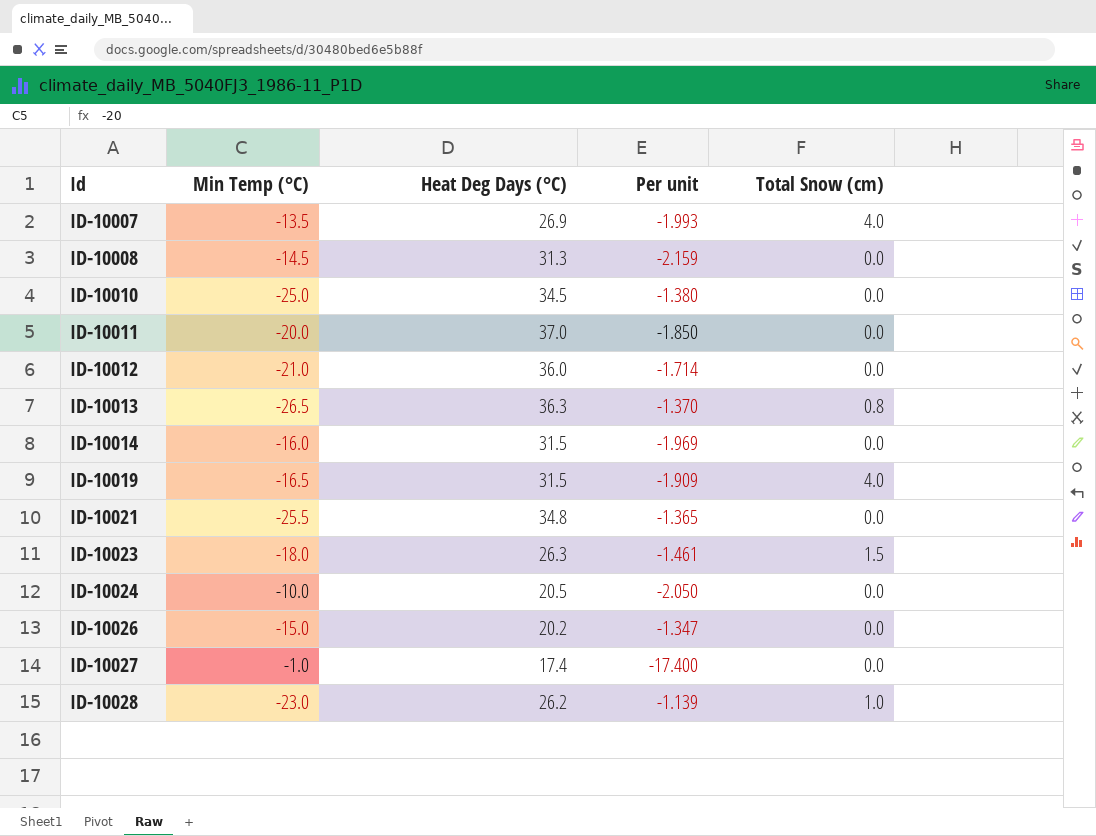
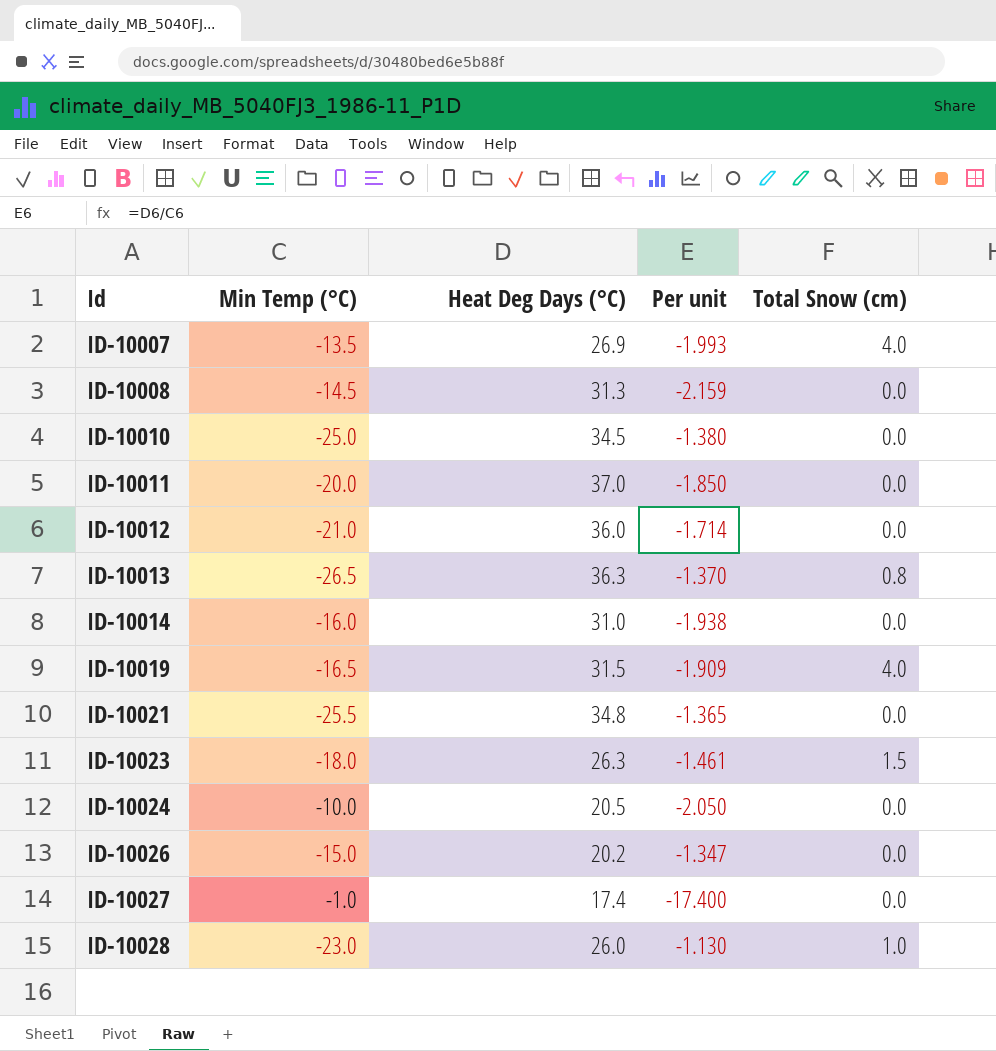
ID-10014 | Heat Deg Days (°C): 31.5 -> 31.0
ID-10014 | Per unit: -1.969 -> -1.938
ID-10028 | Heat Deg Days (°C): 26.2 -> 26.0
ID-10028 | Per unit: -1.139 -> -1.130

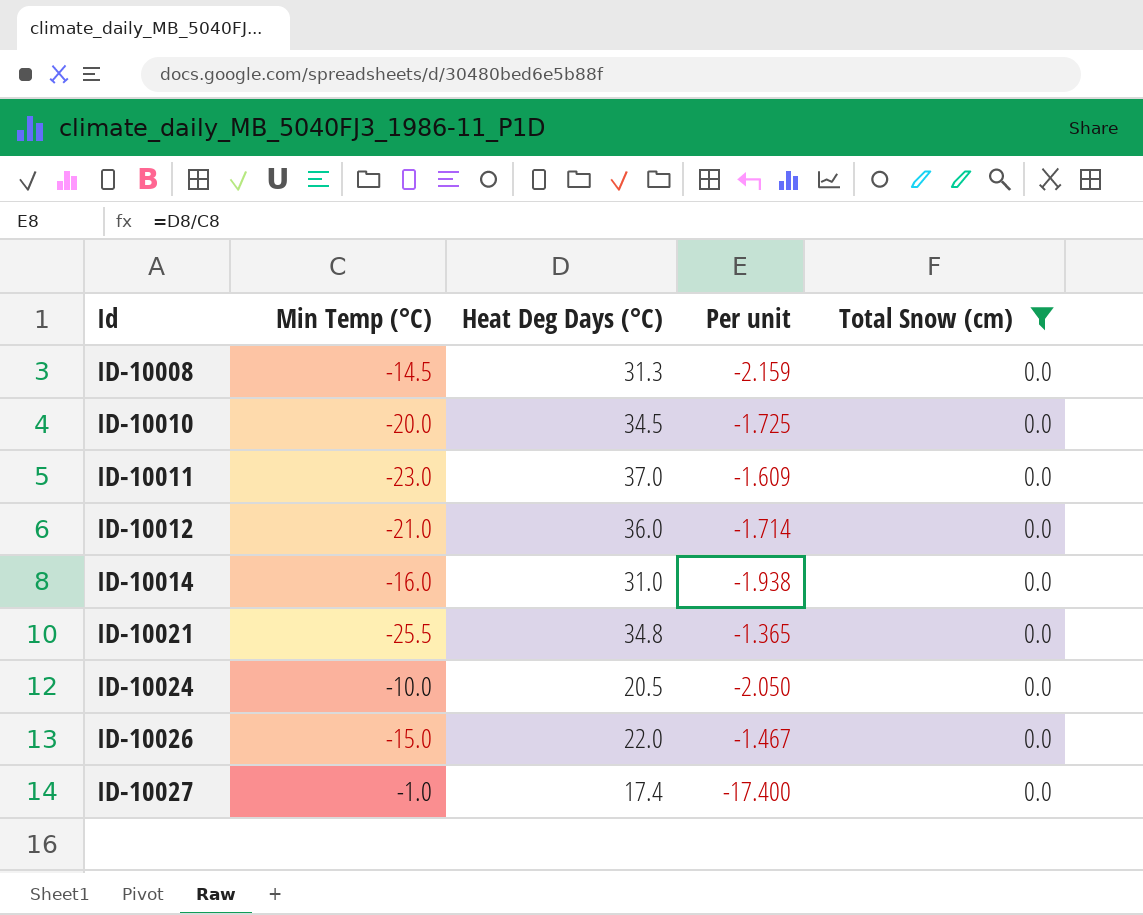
filter: none -> Total Snow (cm) = 0.0
ID-10010 | Min Temp (°C): -25.0 -> -20.0
ID-10010 | Per unit: -1.380 -> -1.725
ID-10011 | Min Temp (°C): -20.0 -> -23.0
ID-10011 | Per unit: -1.850 -> -1.609
ID-10026 | Heat Deg Days (°C): 20.2 -> 22.0
ID-10026 | Per unit: -1.347 -> -1.467

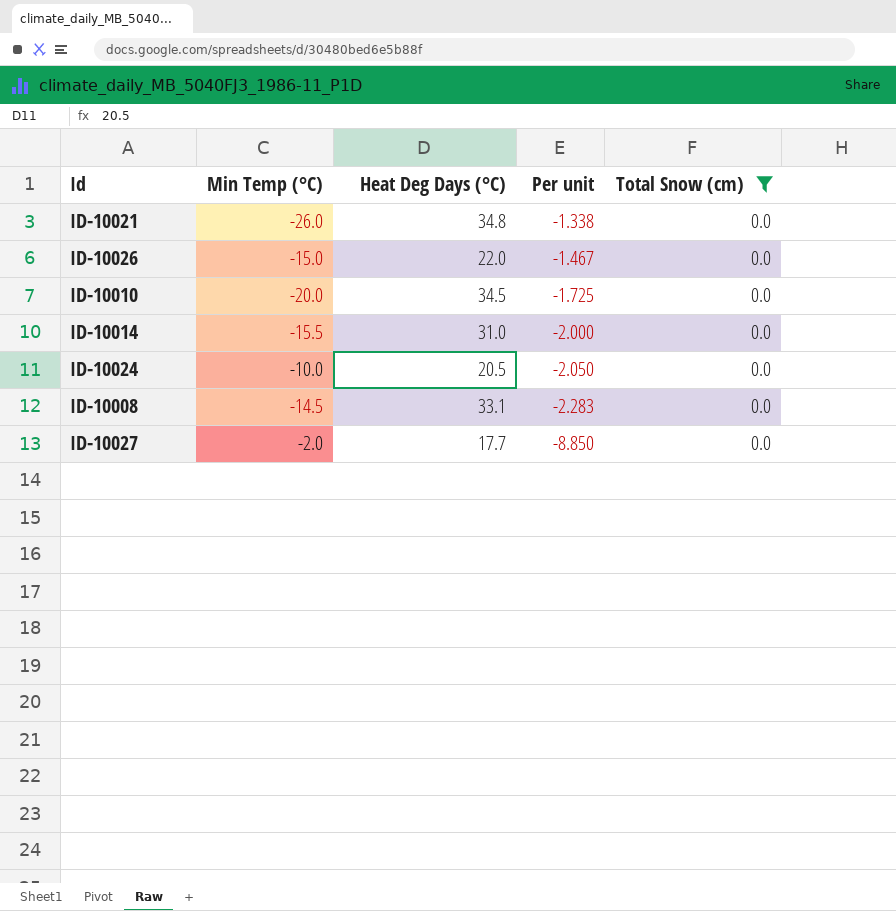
row order: Id ascending -> Per unit descending
row ID-10011: -23.0 | 37.0 | -1.609 | 0.0 -> none
row ID-10012: -21.0 | 36.0 | -1.714 | 0.0 -> none
ID-10021 | Min Temp (°C): -25.5 -> -26.0
ID-10021 | Per unit: -1.365 -> -1.338
ID-10014 | Min Temp (°C): -16.0 -> -15.5
ID-10014 | Per unit: -1.938 -> -2.000
ID-10008 | Heat Deg Days (°C): 31.3 -> 33.1
ID-10008 | Per unit: -2.159 -> -2.283
ID-10027 | Min Temp (°C): -1.0 -> -2.0
ID-10027 | Heat Deg Days (°C): 17.4 -> 17.7
ID-10027 | Per unit: -17.400 -> -8.850

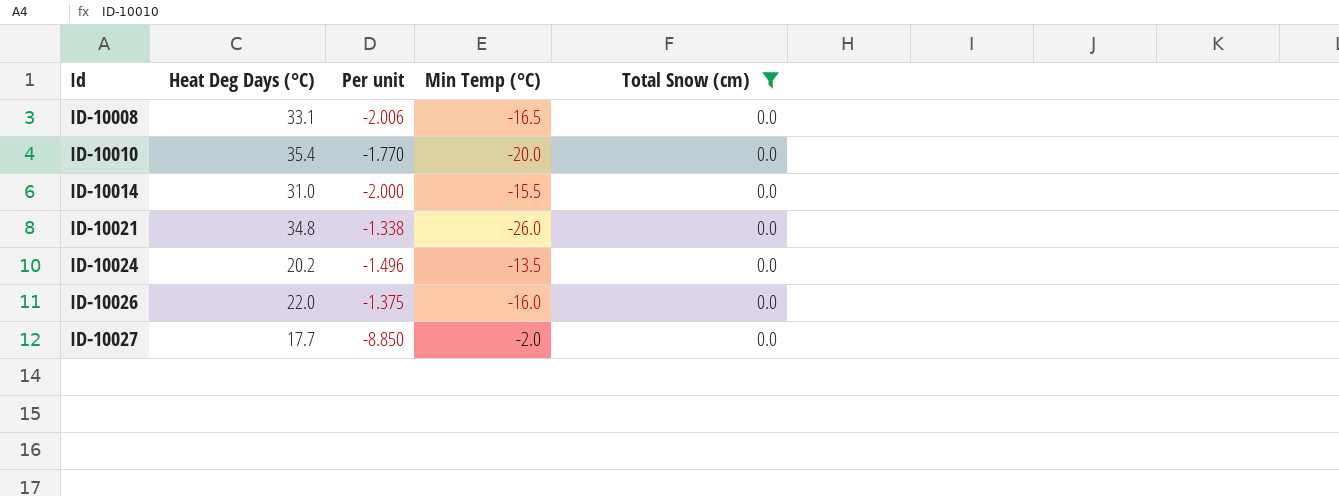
row order: Per unit descending -> Id ascending
column Min Temp (°C) | position: 2 -> 4
ID-10008 | Per unit: -2.283 -> -2.006
ID-10008 | Min Temp (°C): -14.5 -> -16.5
ID-10010 | Heat Deg Days (°C): 34.5 -> 35.4
ID-10010 | Per unit: -1.725 -> -1.770
ID-10024 | Heat Deg Days (°C): 20.5 -> 20.2
ID-10024 | Per unit: -2.050 -> -1.496
ID-10024 | Min Temp (°C): -10.0 -> -13.5
ID-10026 | Per unit: -1.467 -> -1.375
ID-10026 | Min Temp (°C): -15.0 -> -16.0

